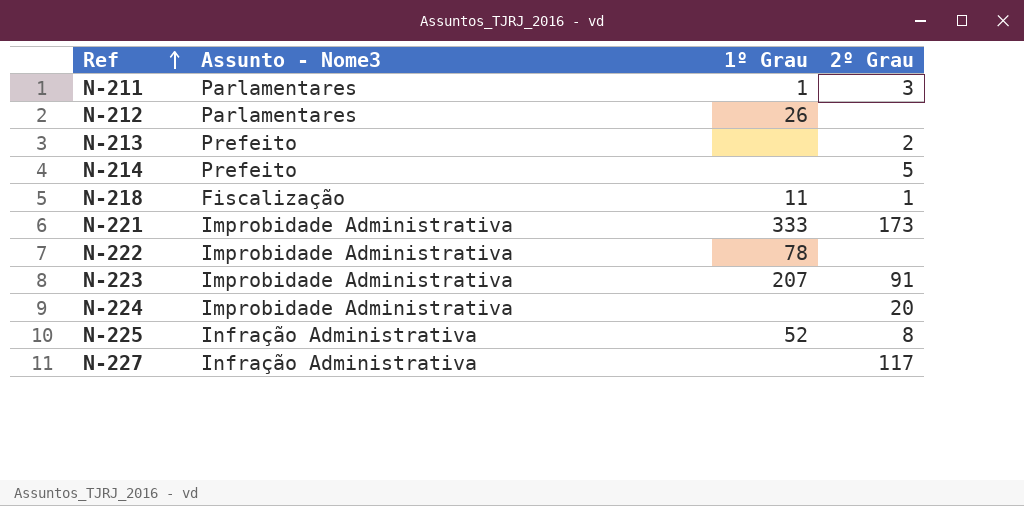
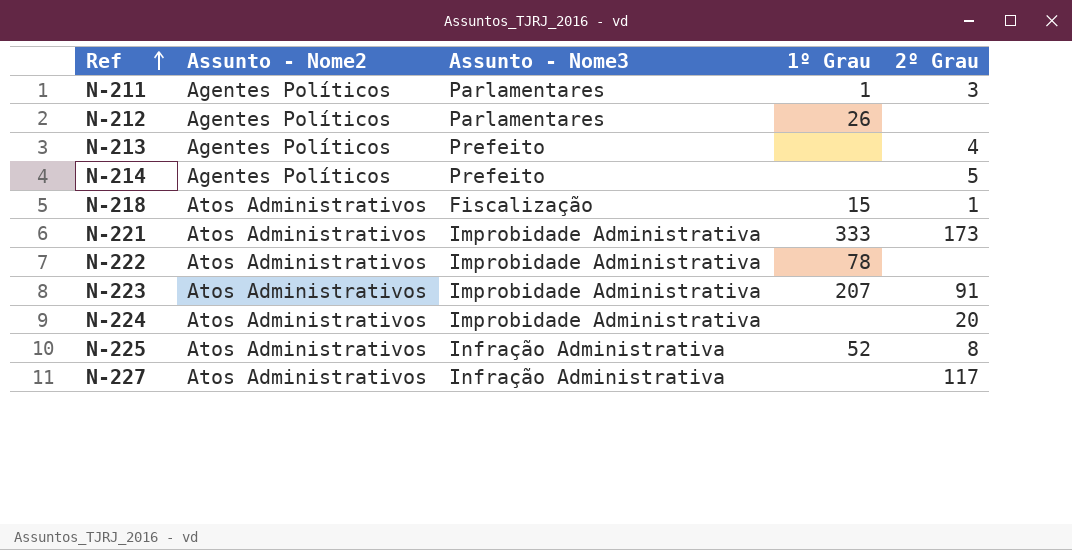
column Assunto - Nome2 | position: none -> 2
N-213 | 2º Grau: 2 -> 4
N-218 | 1º Grau: 11 -> 15

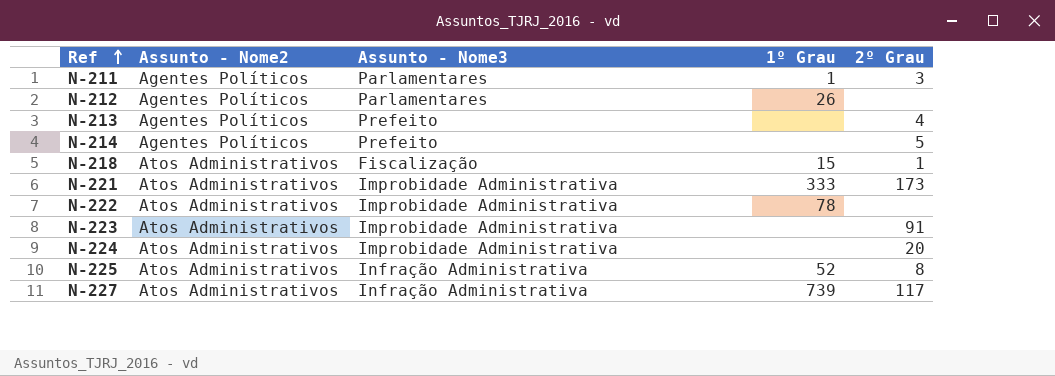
N-223 | 1º Grau: 207 -> none
N-227 | 1º Grau: none -> 739

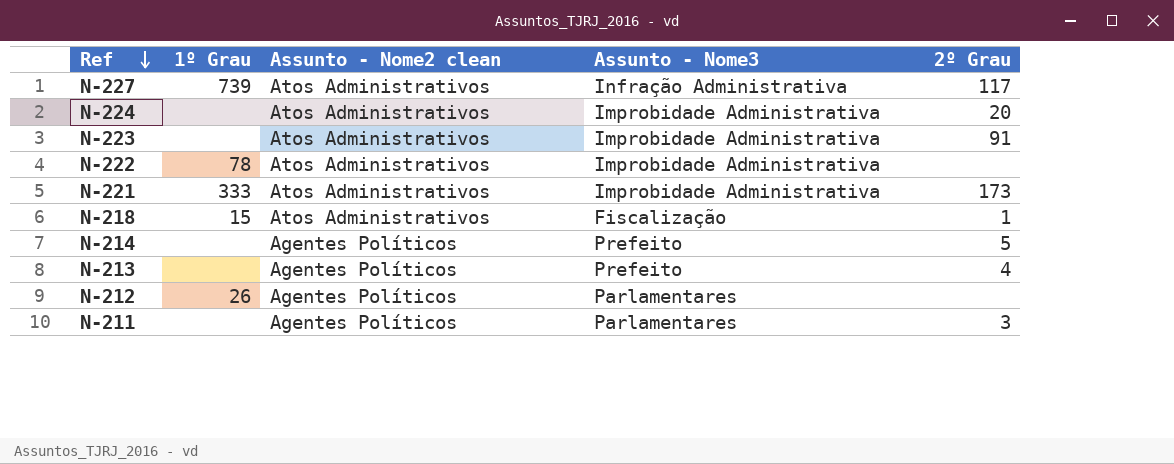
row order: Ref ascending -> Ref descending
column 1º Grau | position: 4 -> 2
column name: Assunto - Nome2 -> Assunto - Nome2 clean
row N-225: Atos Administrativos | Infração Administrativa | 52 | 8 -> none
N-211 | 1º Grau: 1 -> none

